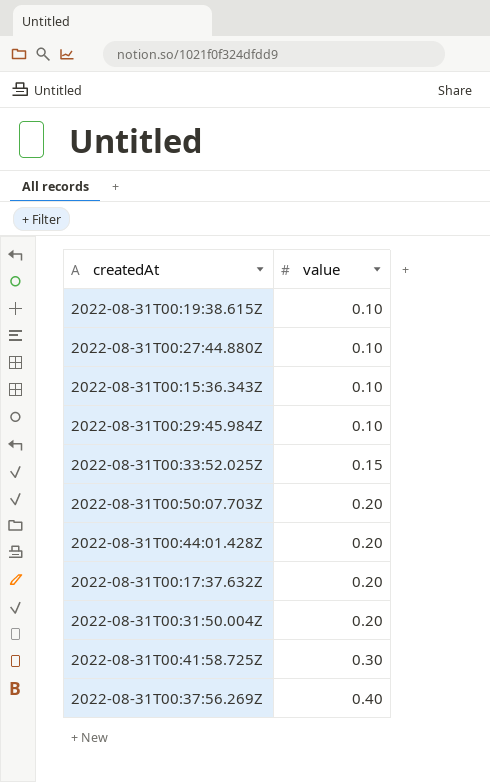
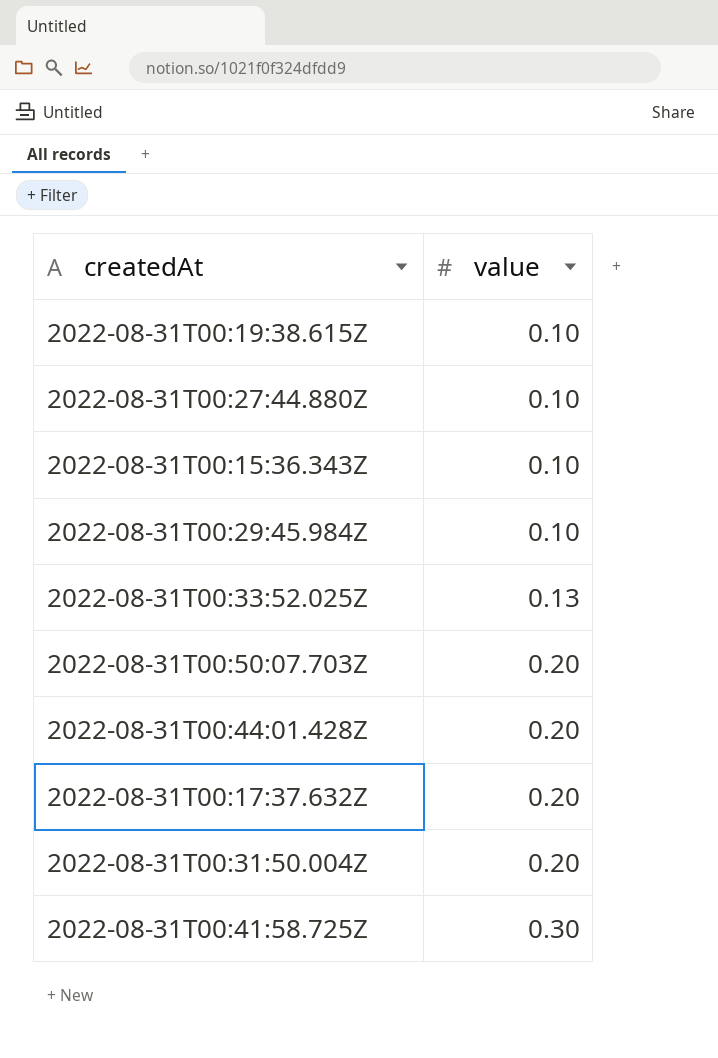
row 2022-08-31T00:37:56.269Z: 0.40 -> none
2022-08-31T00:33:52.025Z | value: 0.15 -> 0.13

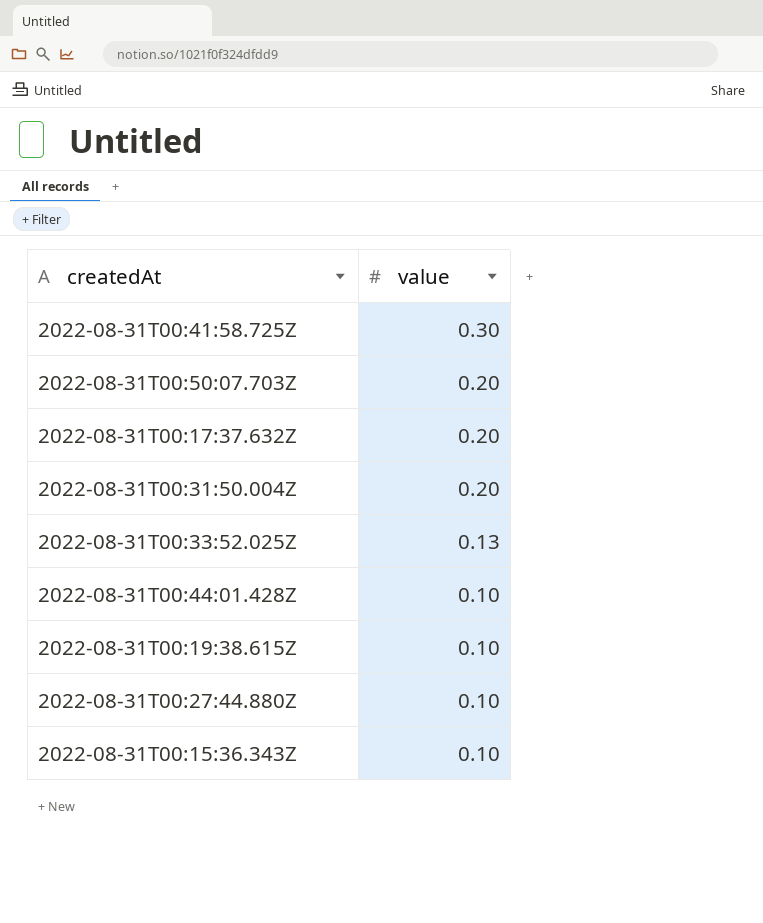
row order: value ascending -> value descending
row 2022-08-31T00:29:45.984Z: 0.10 -> none
2022-08-31T00:44:01.428Z | value: 0.20 -> 0.10

